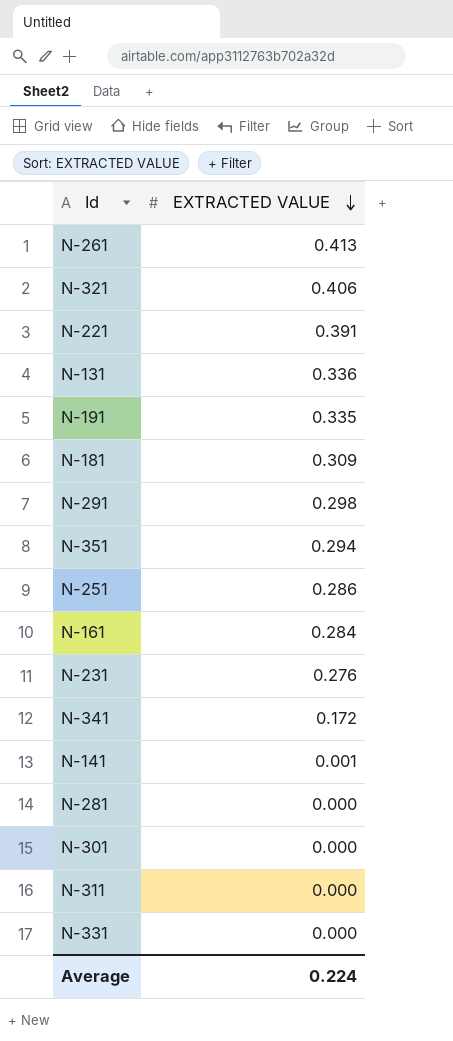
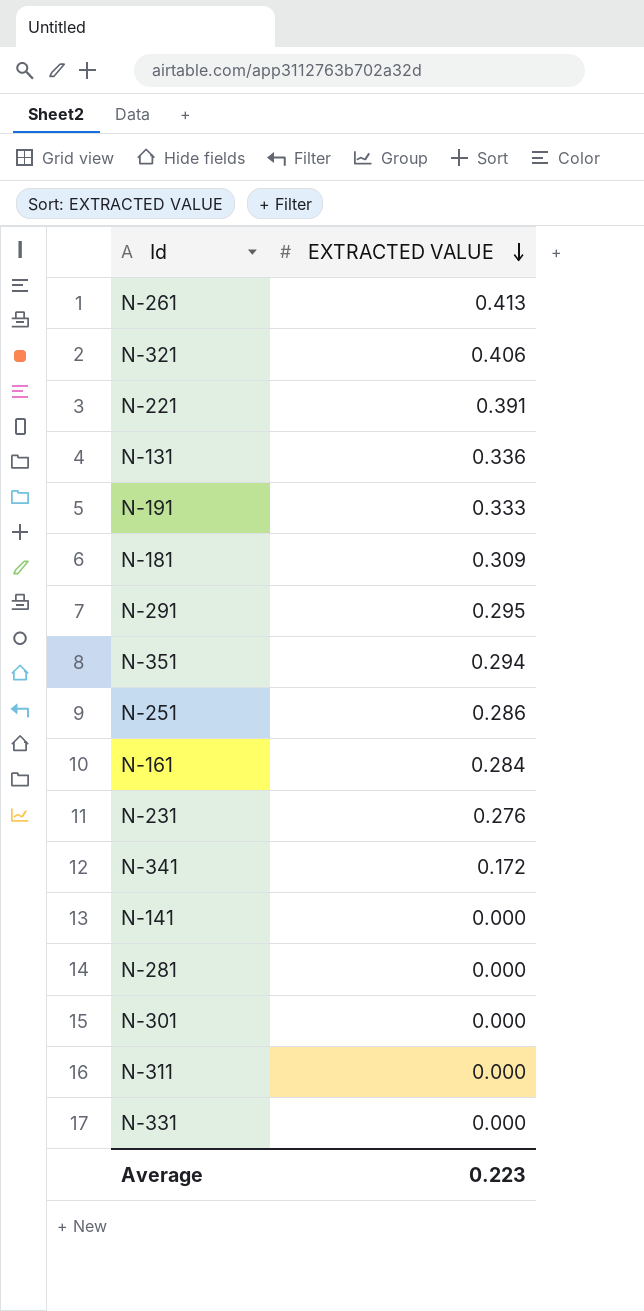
N-191 | EXTRACTED VALUE: 0.335 -> 0.333
N-291 | EXTRACTED VALUE: 0.298 -> 0.295
N-141 | EXTRACTED VALUE: 0.001 -> 0.000
Average | EXTRACTED VALUE: 0.224 -> 0.223

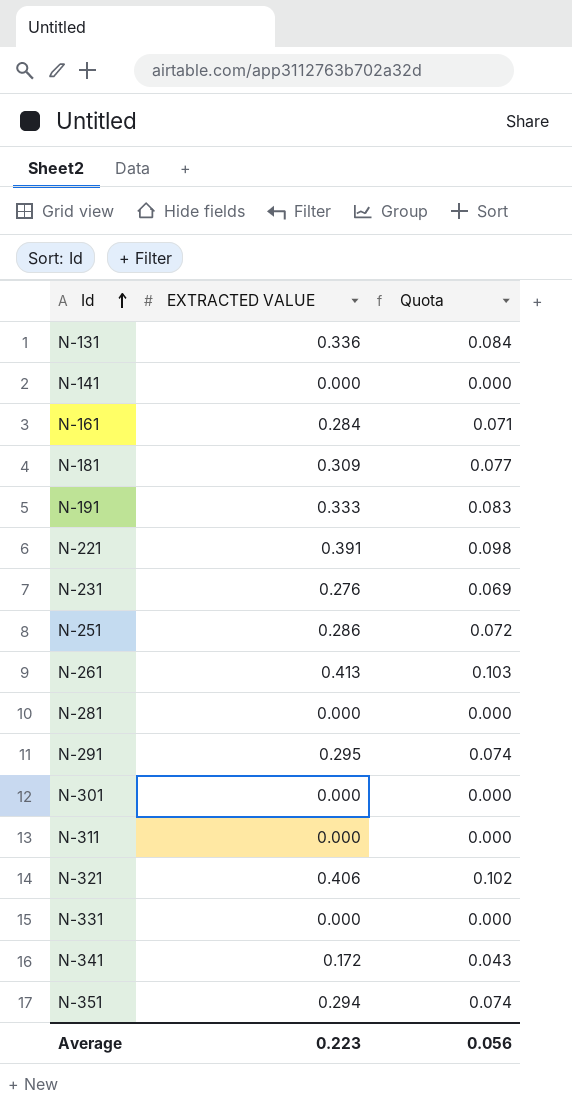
row order: EXTRACTED VALUE descending -> Id ascending
column Quota | formula: none -> [EXTRACTED VALUE] * 0.25

